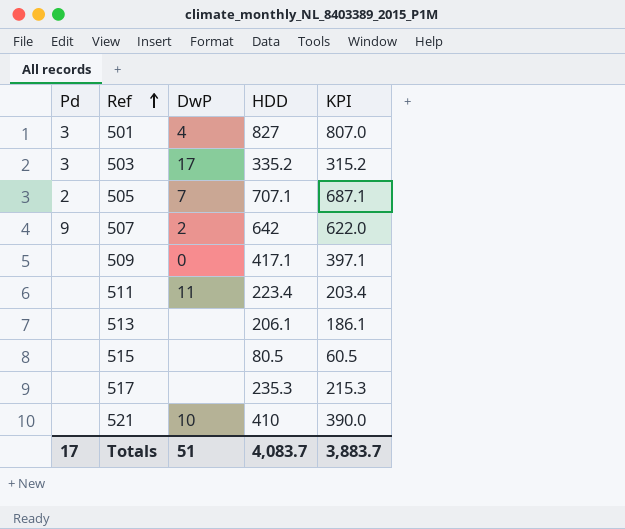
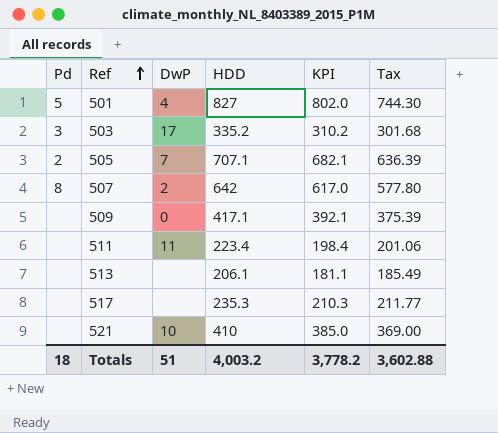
column KPI | formula: [HDD] - 20 -> [HDD] - 25
column Tax | formula: none -> [HDD] * 0.9
row 515: none | none | 80.5 | 60.5 -> none
501 | Pd: 3 -> 5
507 | Pd: 9 -> 8
Totals | Pd: 17 -> 18
Totals | HDD: 4,083.7 -> 4,003.2
Totals | KPI: 3,883.7 -> 3,778.2

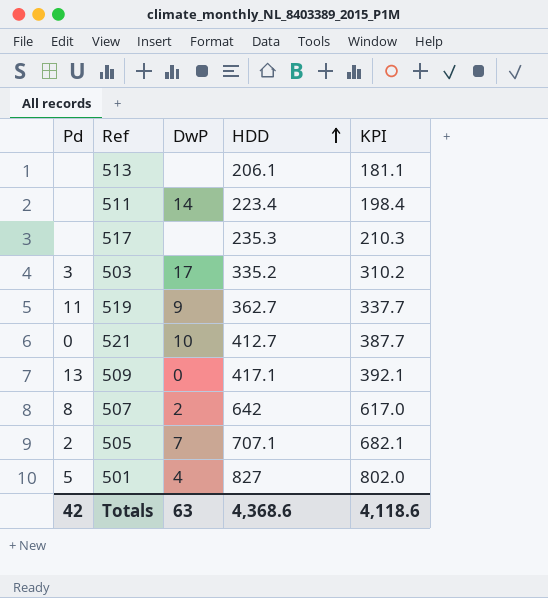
row order: Ref ascending -> HDD ascending
column Tax | formula: [HDD] * 0.9 -> none
511 | DwP: 11 -> 14
row 519: none -> 11 | 9 | 362.7 | 337.7
521 | Pd: none -> 0
521 | HDD: 410 -> 412.7
521 | KPI: 385.0 -> 387.7
509 | Pd: none -> 13
Totals | Pd: 18 -> 42
Totals | DwP: 51 -> 63
Totals | HDD: 4,003.2 -> 4,368.6
Totals | KPI: 3,778.2 -> 4,118.6

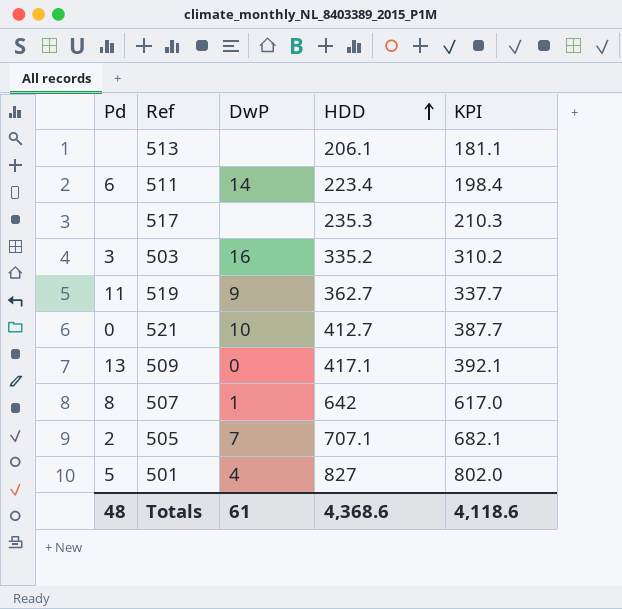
511 | Pd: none -> 6
503 | DwP: 17 -> 16
507 | DwP: 2 -> 1
Totals | Pd: 42 -> 48
Totals | DwP: 63 -> 61

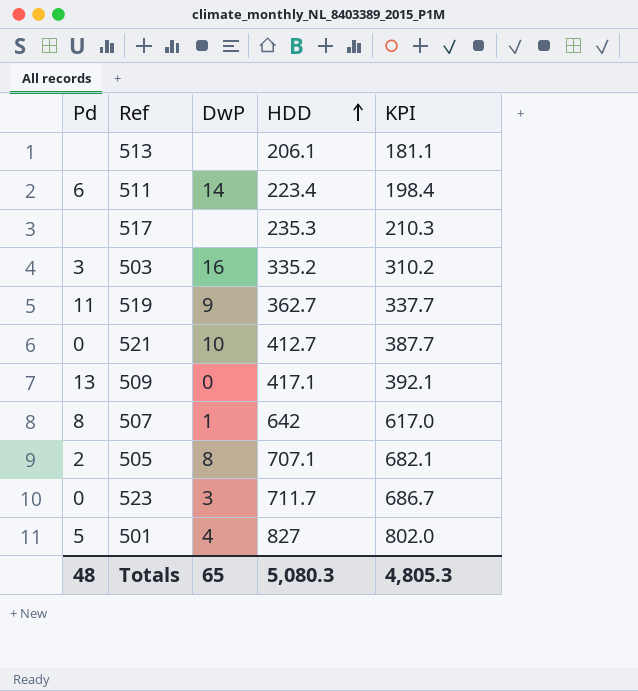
505 | DwP: 7 -> 8
row 523: none -> 0 | 3 | 711.7 | 686.7
Totals | DwP: 61 -> 65
Totals | HDD: 4,368.6 -> 5,080.3
Totals | KPI: 4,118.6 -> 4,805.3

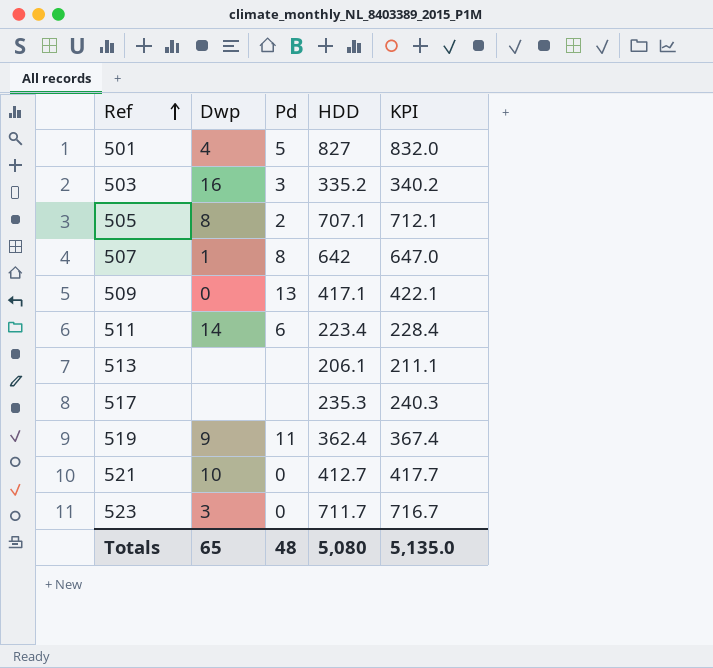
row order: HDD ascending -> Ref ascending
column name: DwP -> Dwp
column Pd | position: 1 -> 3
column KPI | formula: [HDD] - 25 -> [HDD] + 5
519 | HDD: 362.7 -> 362.4
Totals | HDD: 5,080.3 -> 5,080
Totals | KPI: 4,805.3 -> 5,135.0

